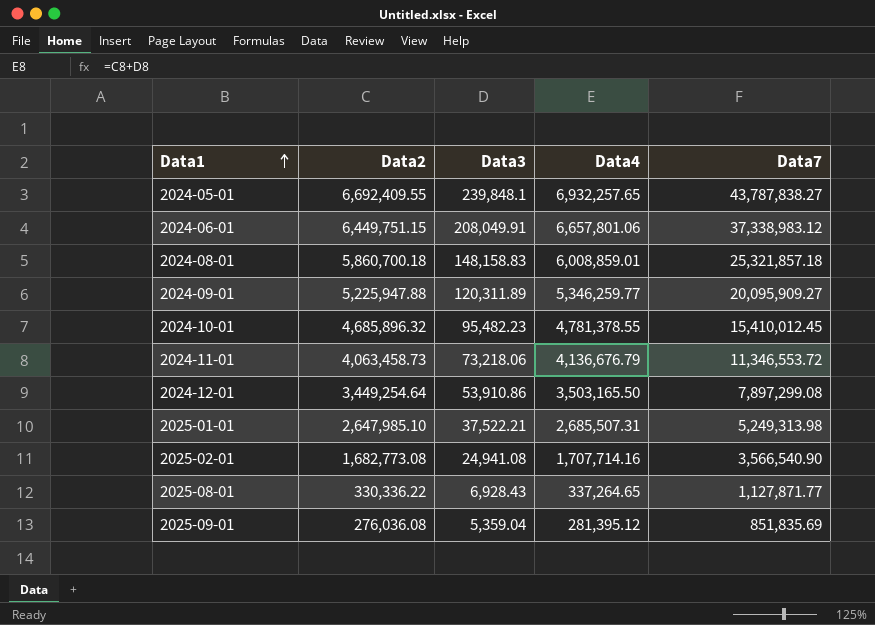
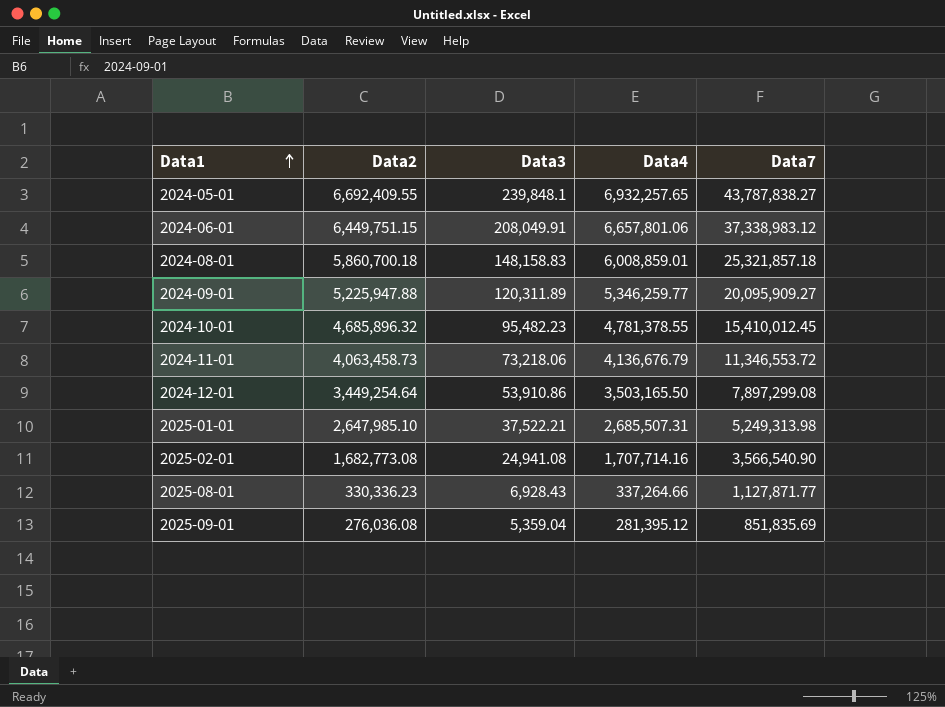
2025-08-01 | Data2: 330,336.22 -> 330,336.23
2025-08-01 | Data4: 337,264.65 -> 337,264.66

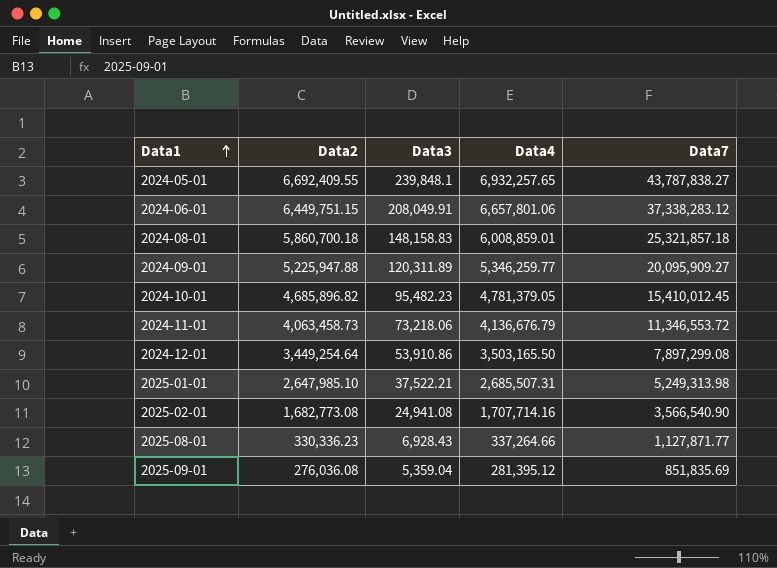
2024-06-01 | Data7: 37,338,983.12 -> 37,338,283.12
2024-10-01 | Data2: 4,685,896.32 -> 4,685,896.82
2024-10-01 | Data4: 4,781,378.55 -> 4,781,379.05

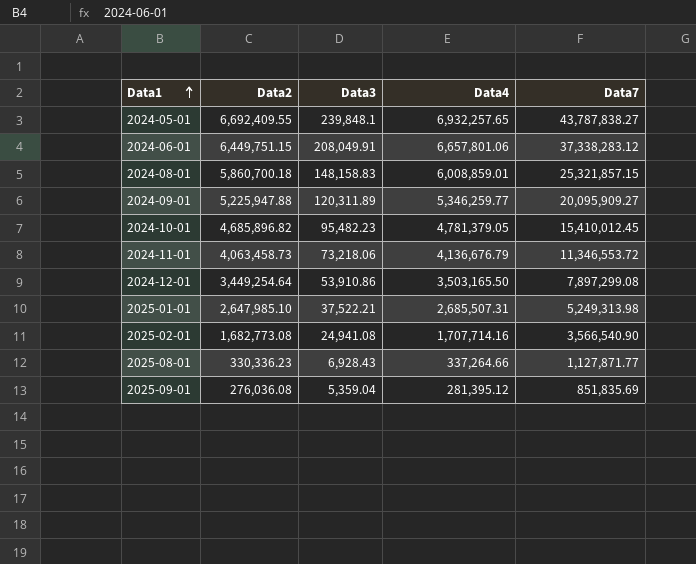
2024-08-01 | Data7: 25,321,857.18 -> 25,321,857.15

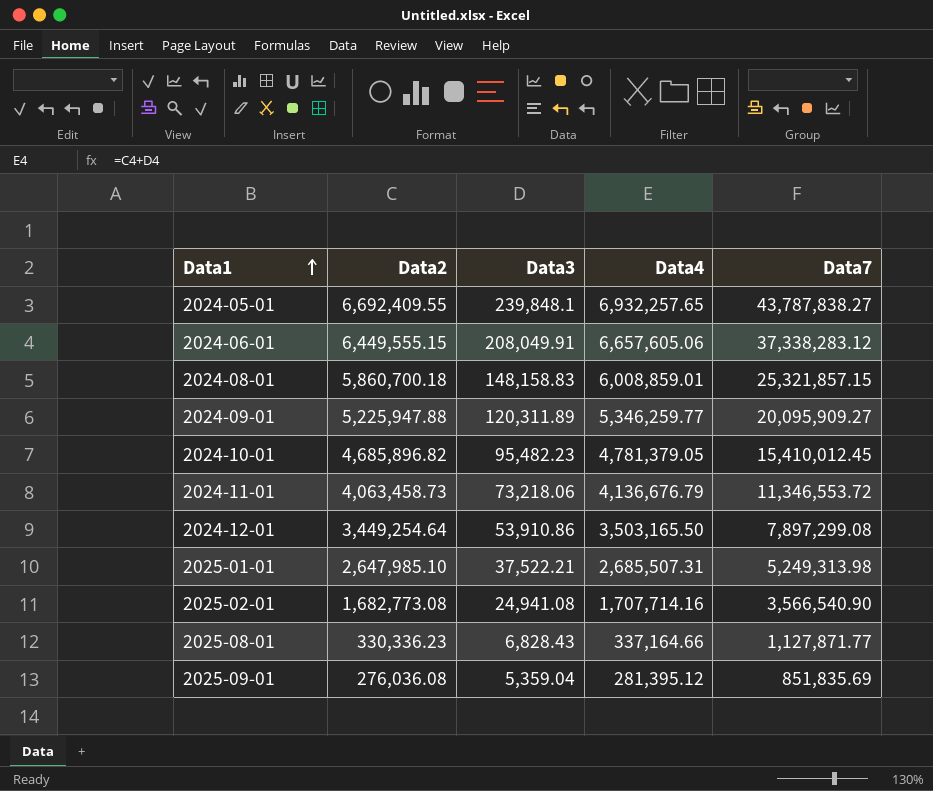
2024-06-01 | Data2: 6,449,751.15 -> 6,449,555.15
2024-06-01 | Data4: 6,657,801.06 -> 6,657,605.06
2025-08-01 | Data3: 6,928.43 -> 6,828.43
2025-08-01 | Data4: 337,264.66 -> 337,164.66

